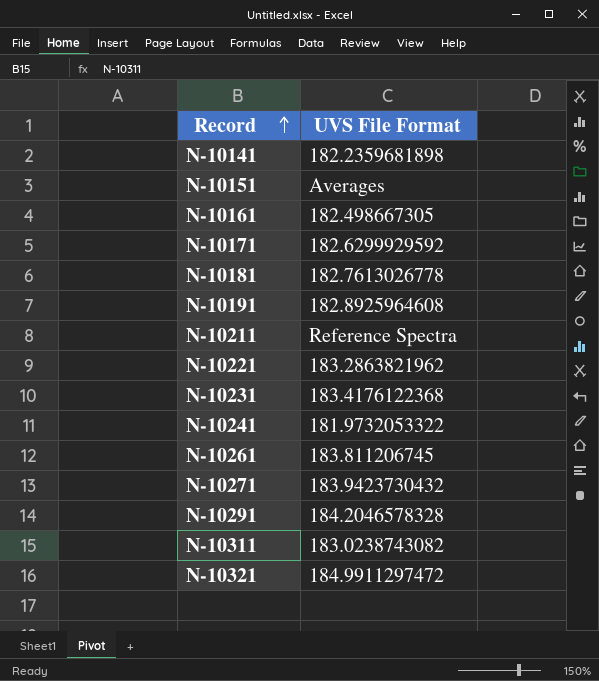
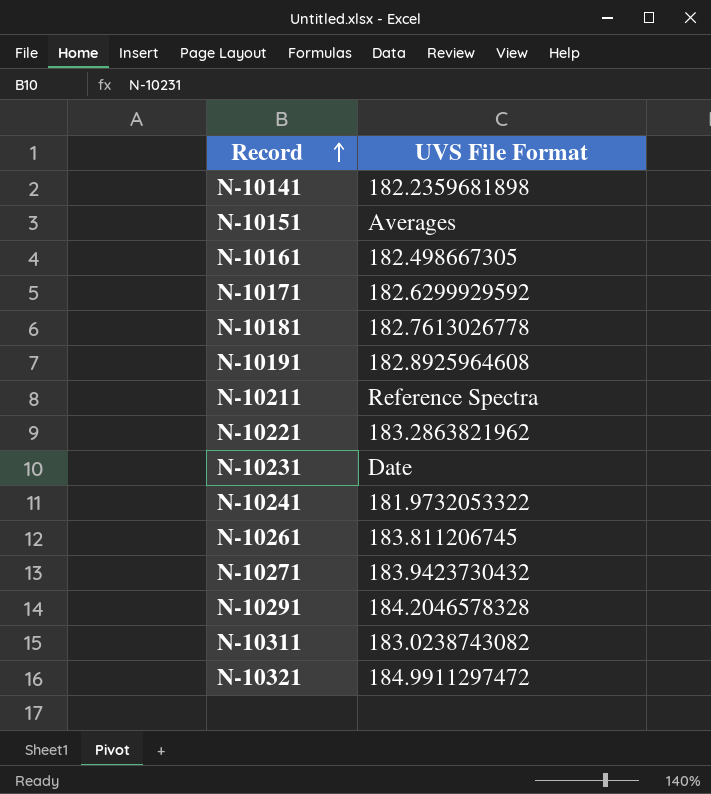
N-10231 | UVS File Format: 183.4176122368 -> Date

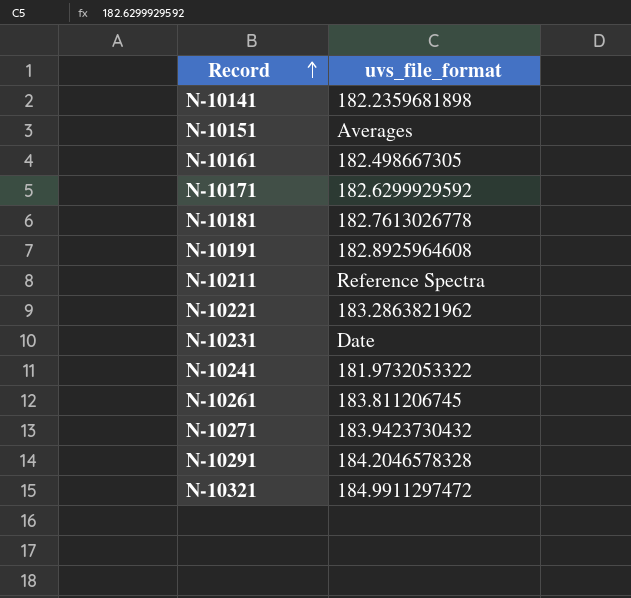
column name: UVS File Format -> uvs_file_format
row N-10311: 183.0238743082 -> none

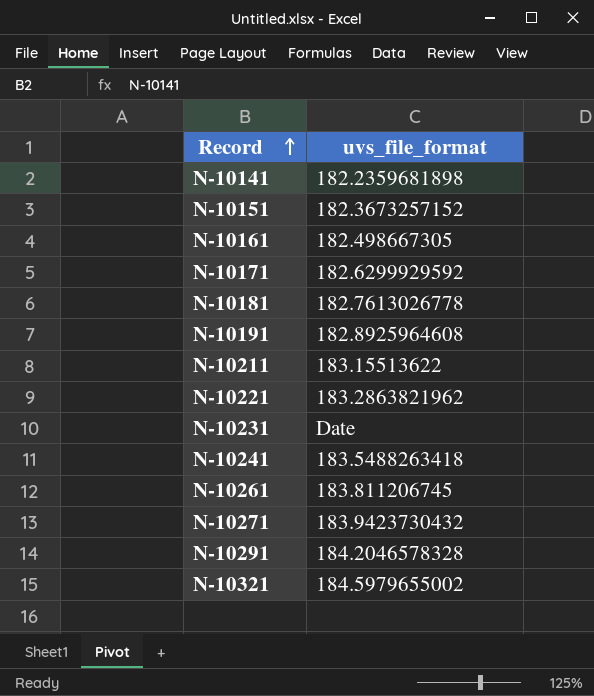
N-10151 | uvs_file_format: Averages -> 182.3673257152
N-10211 | uvs_file_format: Reference Spectra -> 183.15513622
N-10241 | uvs_file_format: 181.9732053322 -> 183.5488263418
N-10321 | uvs_file_format: 184.9911297472 -> 184.5979655002

